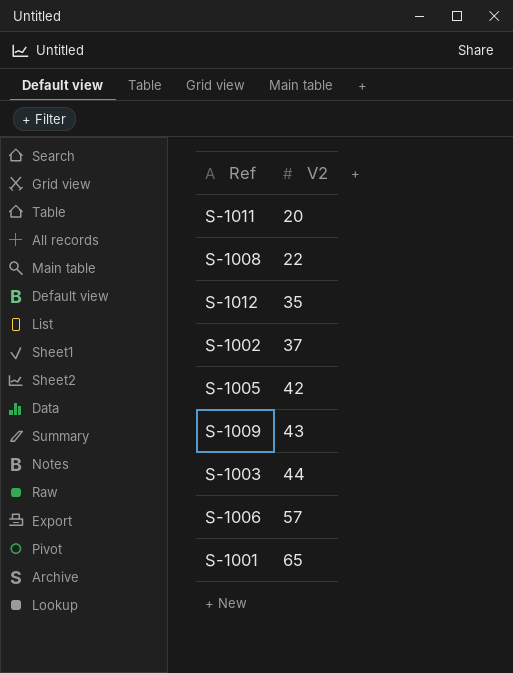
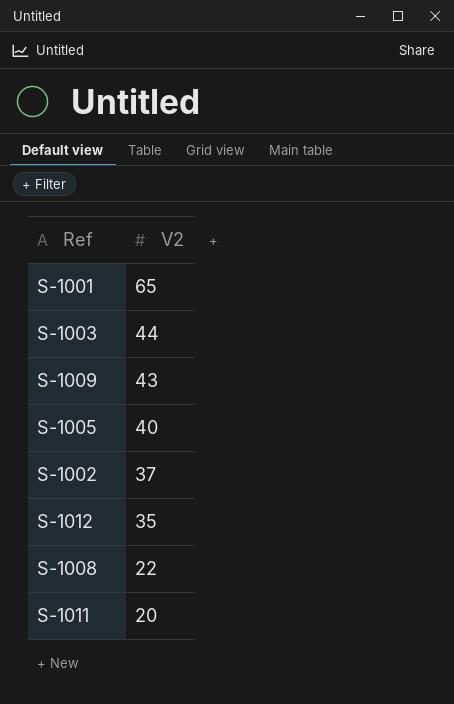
row order: V2 ascending -> V2 descending
row S-1006: 57 -> none
S-1005 | V2: 42 -> 40

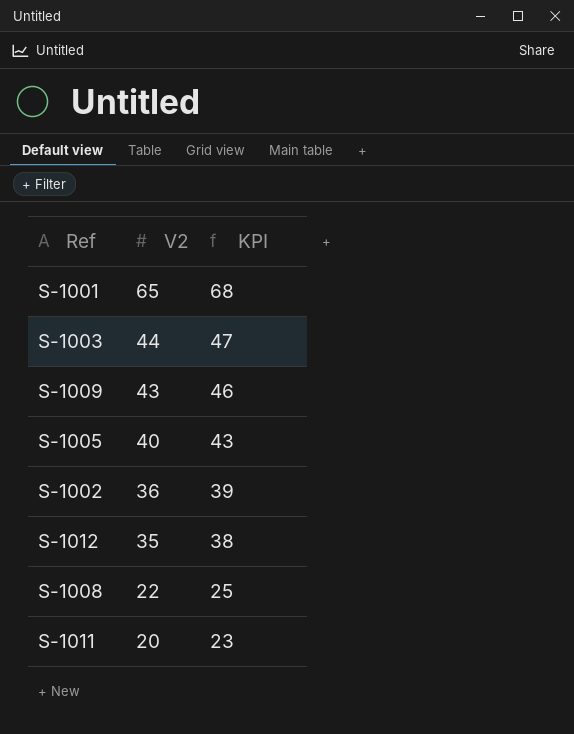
column KPI | formula: none -> [V2] + 3
S-1002 | V2: 37 -> 36

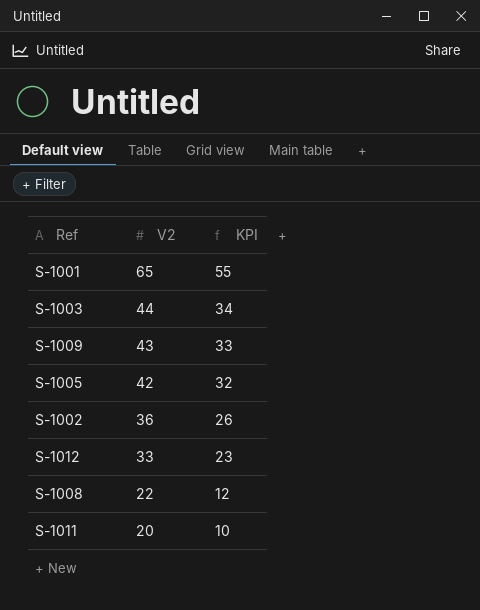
column KPI | formula: [V2] + 3 -> [V2] - 10
S-1005 | V2: 40 -> 42
S-1012 | V2: 35 -> 33

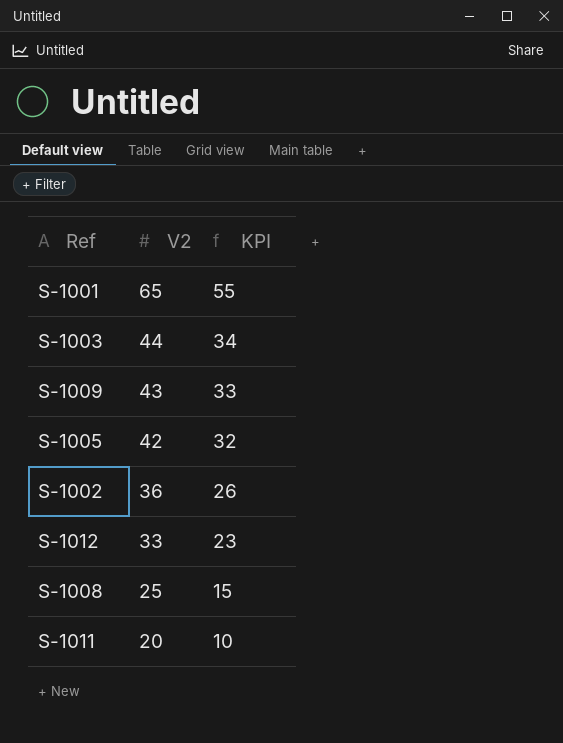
S-1008 | V2: 22 -> 25
S-1008 | KPI: 12 -> 15

